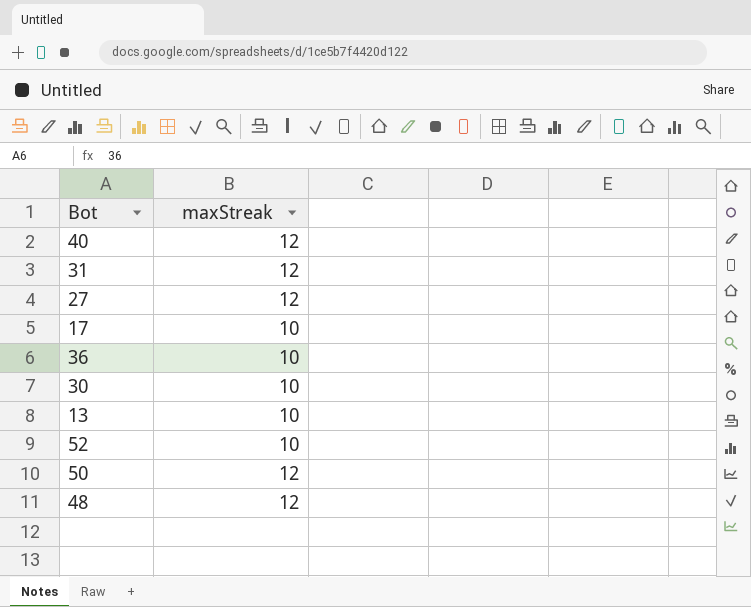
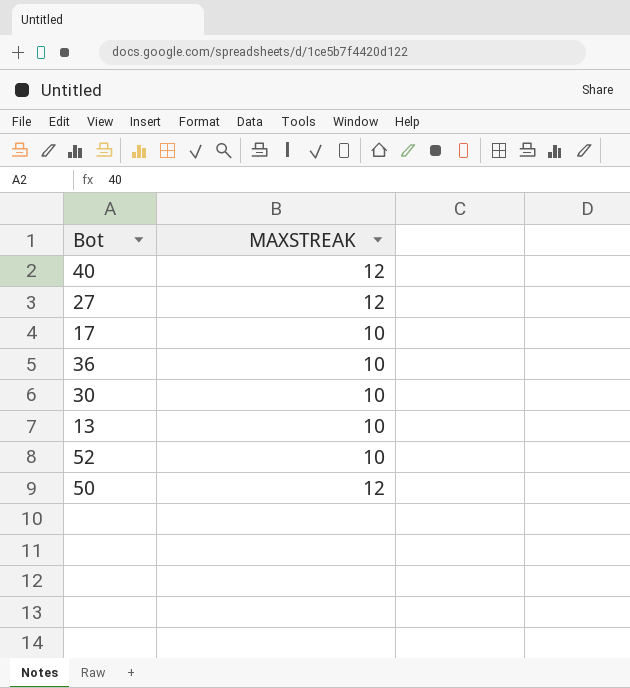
column name: maxStreak -> MAXSTREAK
row 31: 12 -> none
row 48: 12 -> none

